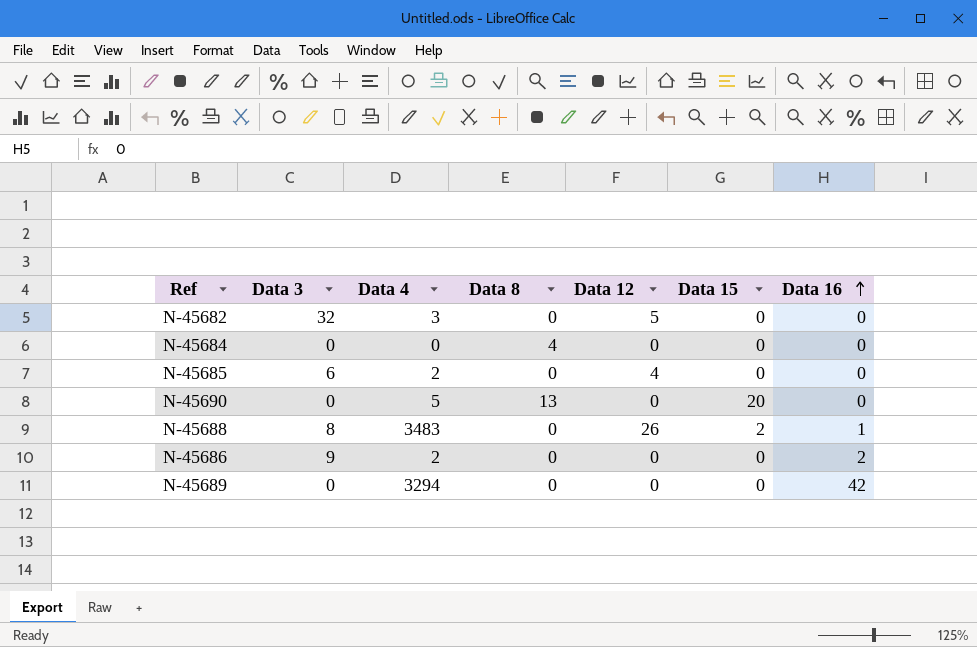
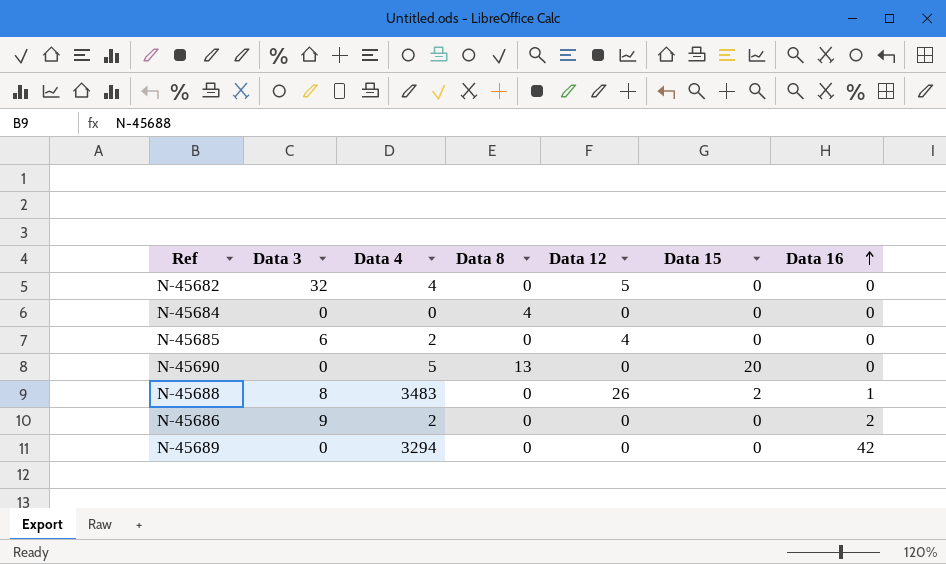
N-45682 | Data 4: 3 -> 4

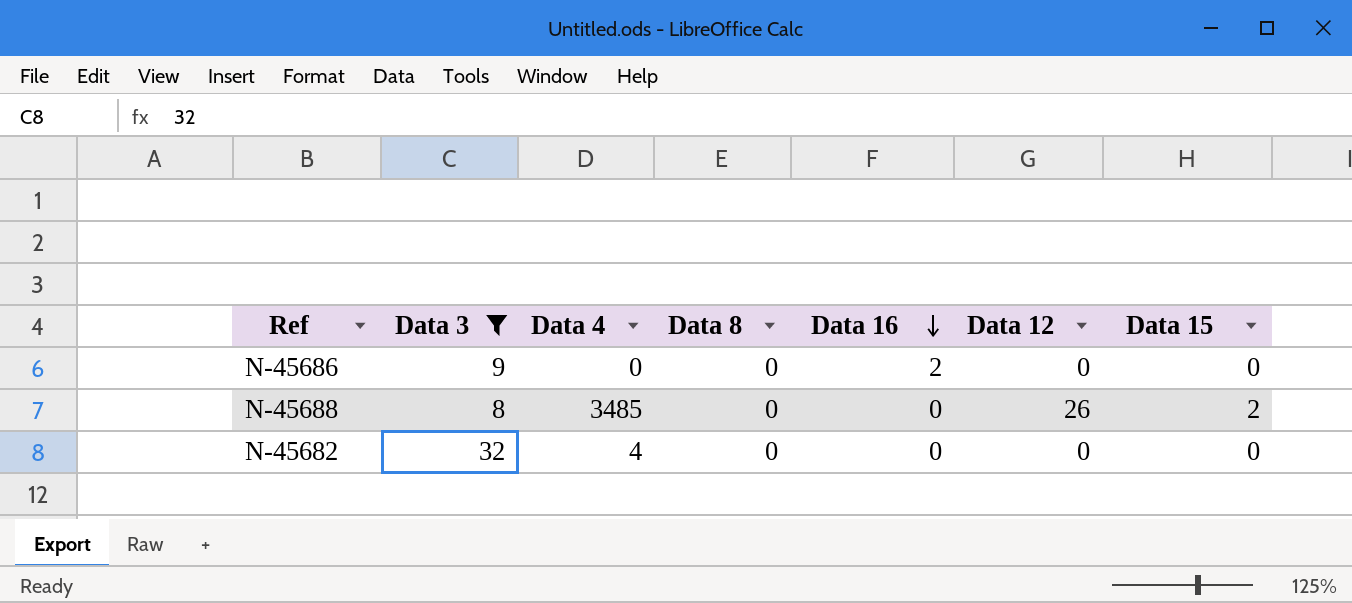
filter: none -> Data 3 >= 8
row order: Data 16 ascending -> Data 16 descending
column Data 16 | position: 7 -> 5
N-45686 | Data 4: 2 -> 0
N-45688 | Data 4: 3483 -> 3485
N-45688 | Data 16: 1 -> 0
N-45682 | Data 12: 5 -> 0

